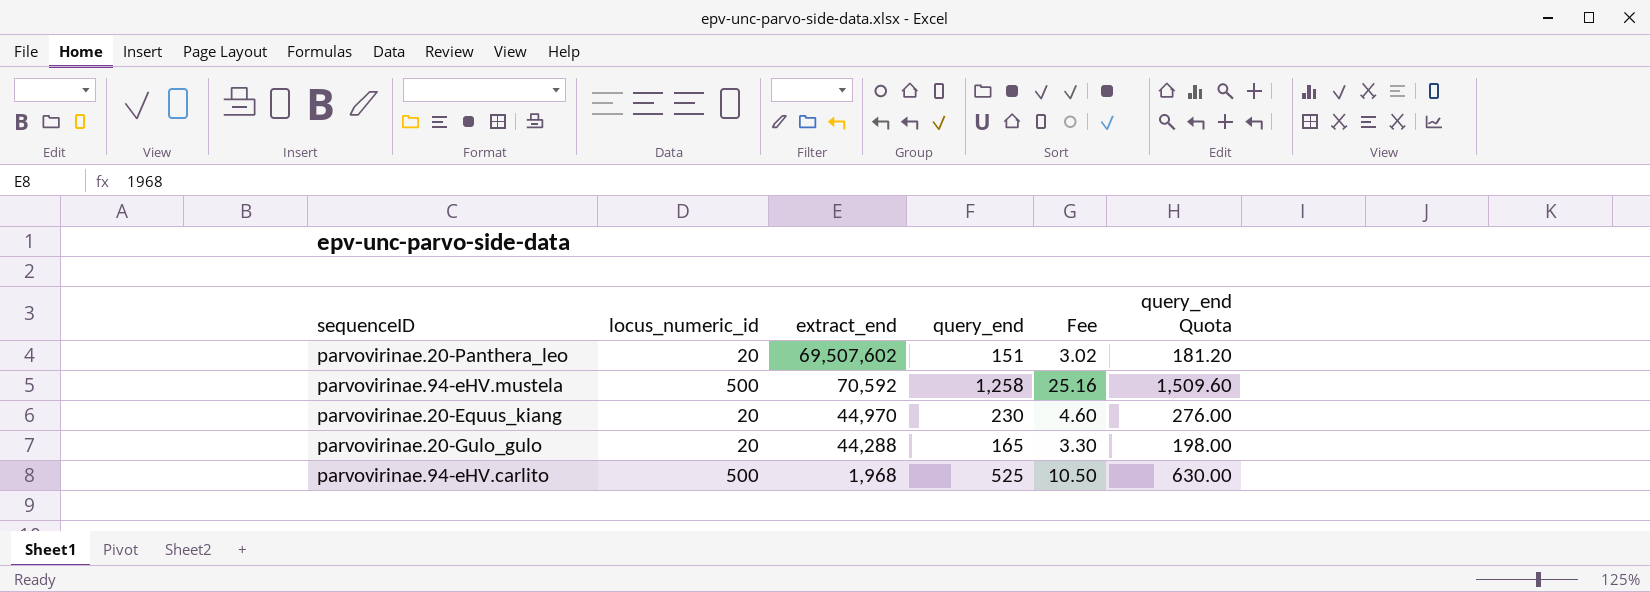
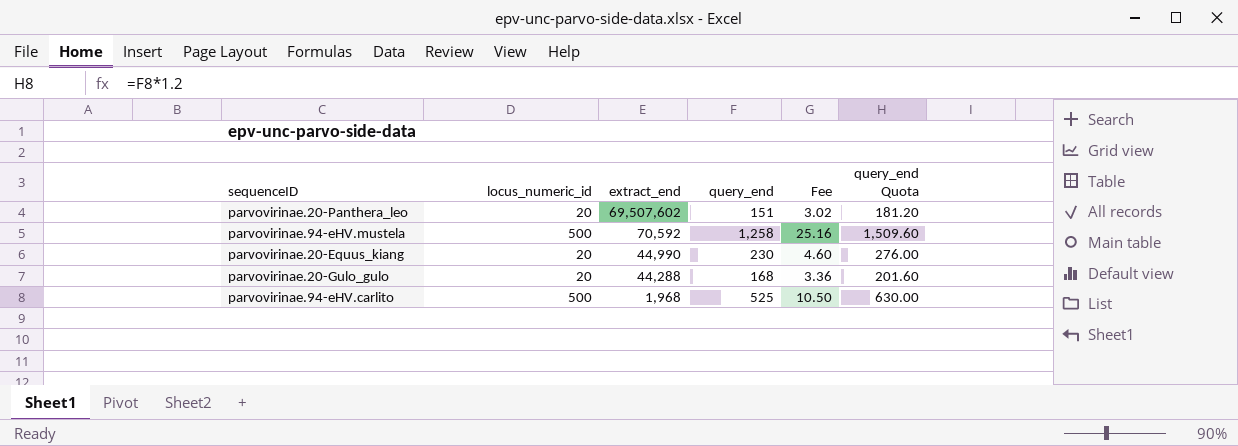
parvovirinae.20-Equus_kiang | extract_end: 44,970 -> 44,990
parvovirinae.20-Gulo_gulo | query_end: 165 -> 168
parvovirinae.20-Gulo_gulo | Fee: 3.30 -> 3.36
parvovirinae.20-Gulo_gulo | query_end Quota: 198.00 -> 201.60

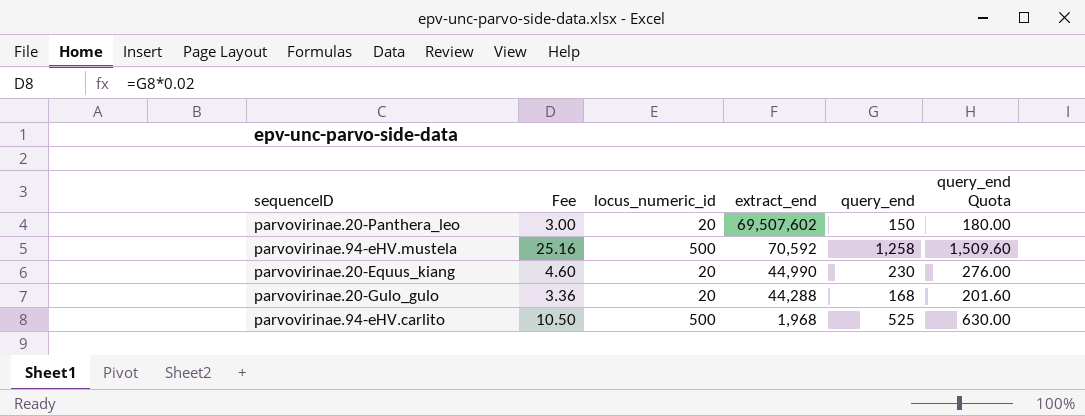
column Fee | position: 5 -> 2
parvovirinae.20-Panthera_leo | Fee: 3.02 -> 3.00
parvovirinae.20-Panthera_leo | query_end: 151 -> 150
parvovirinae.20-Panthera_leo | query_end Quota: 181.20 -> 180.00

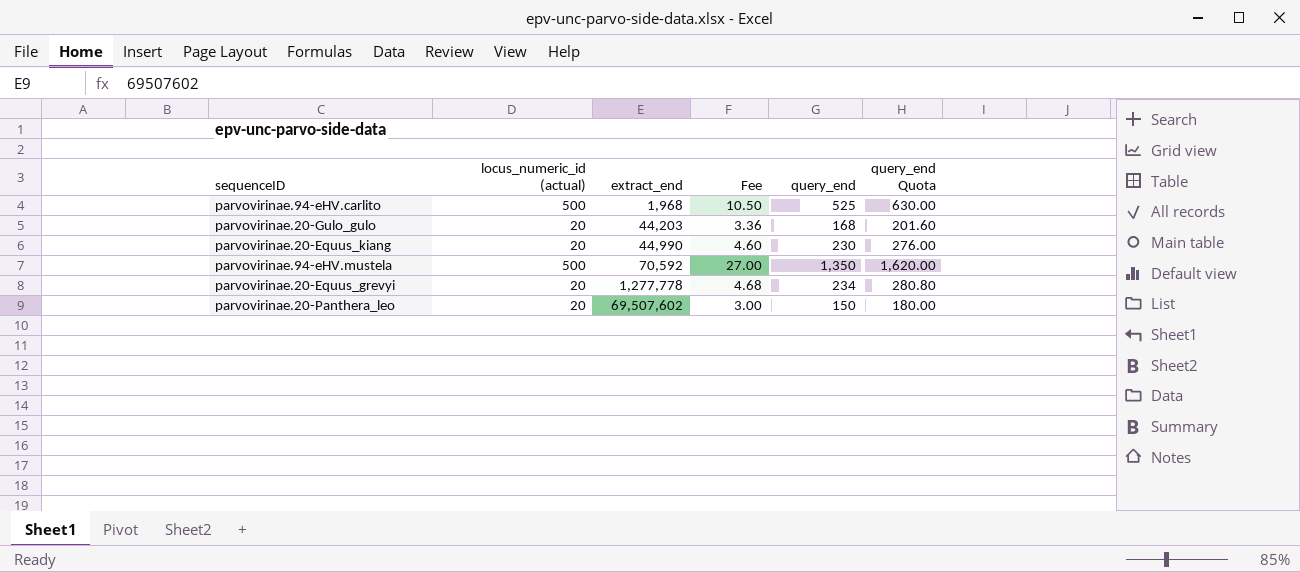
row order: extract_end descending -> extract_end ascending
column name: locus_numeric_id -> locus_numeric_id (actual)
column Fee | position: 2 -> 4
parvovirinae.20-Gulo_gulo | extract_end: 44,288 -> 44,203
parvovirinae.94-eHV.mustela | Fee: 25.16 -> 27.00
parvovirinae.94-eHV.mustela | query_end: 1,258 -> 1,350
parvovirinae.94-eHV.mustela | query_end Quota: 1,509.60 -> 1,620.00
row parvovirinae.20-Equus_grevyi: none -> 20 | 1,277,778 | 4.68 | 234 | 280.80

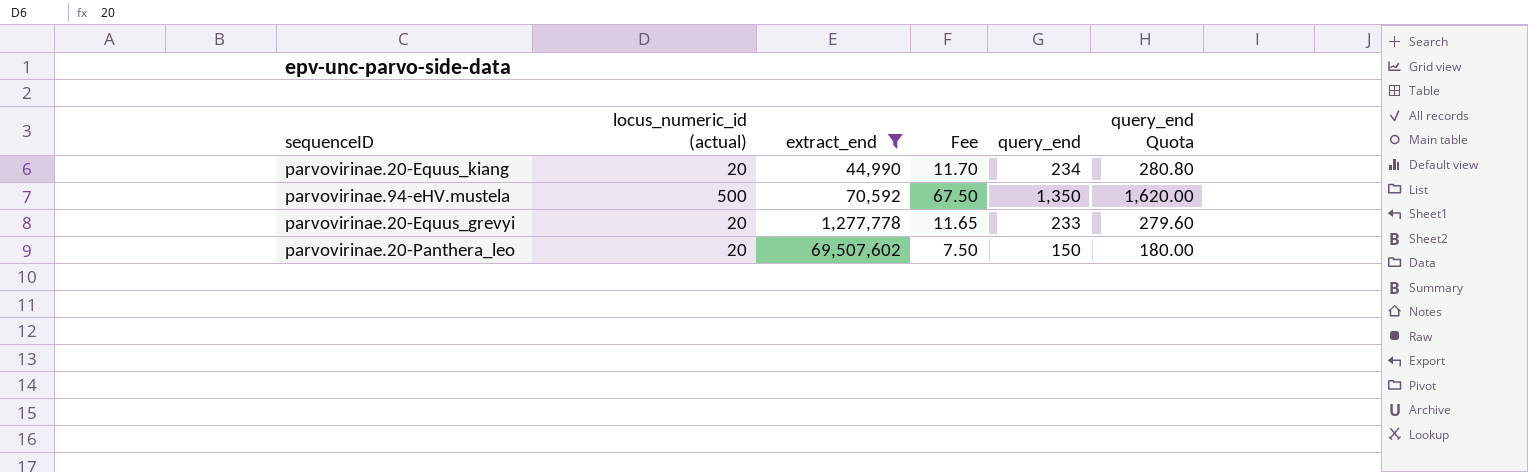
filter: none -> extract_end >= 44,990
column Fee | formula: [query_end] * 0.02 -> [query_end] * 0.05
parvovirinae.20-Equus_kiang | query_end: 230 -> 234
parvovirinae.20-Equus_kiang | query_end Quota: 276.00 -> 280.80
parvovirinae.20-Equus_grevyi | query_end: 234 -> 233
parvovirinae.20-Equus_grevyi | query_end Quota: 280.80 -> 279.60

